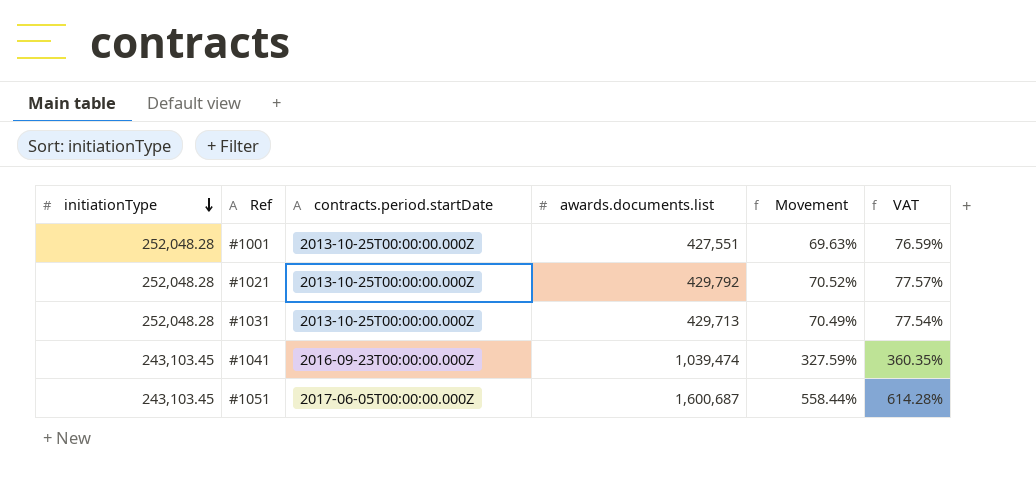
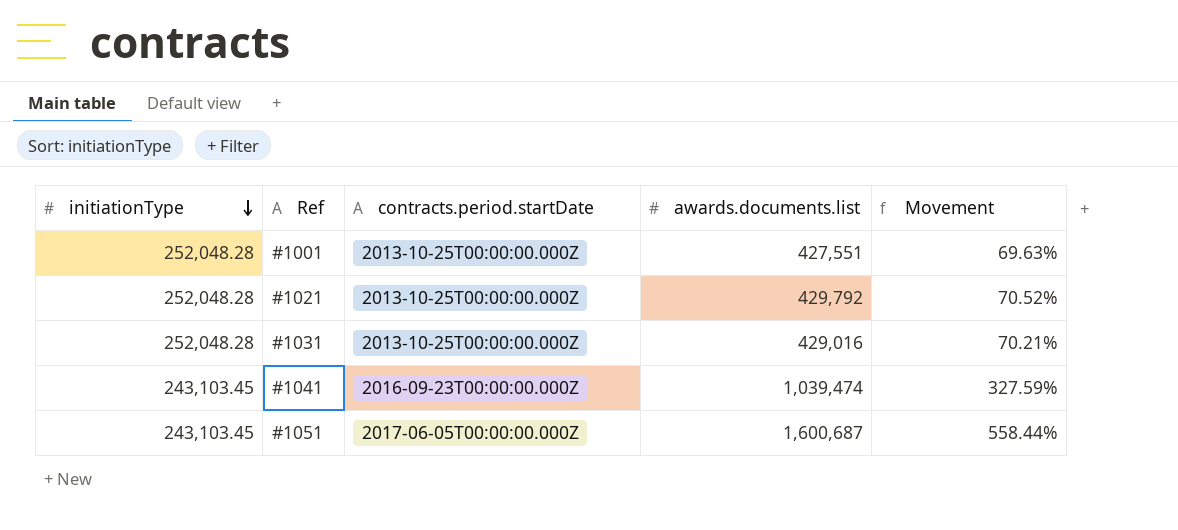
column VAT | formula: [Movement] * 1.1 -> none
#1031 | awards.documents.list: 429,713 -> 429,016
#1031 | Movement: 70.49% -> 70.21%

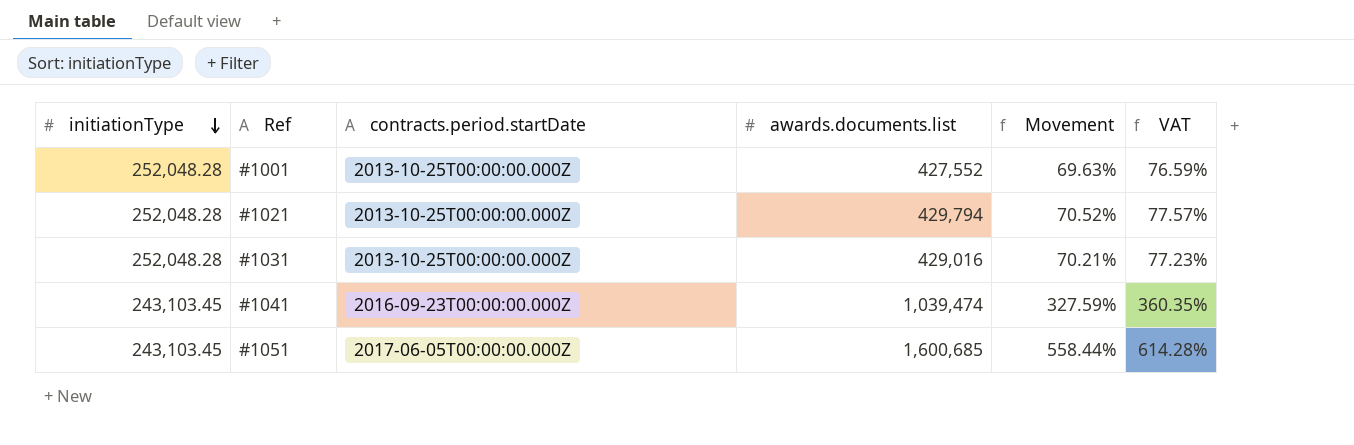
column VAT | formula: none -> [Movement] * 1.1
#1001 | awards.documents.list: 427,551 -> 427,552
#1021 | awards.documents.list: 429,792 -> 429,794
#1051 | awards.documents.list: 1,600,687 -> 1,600,685

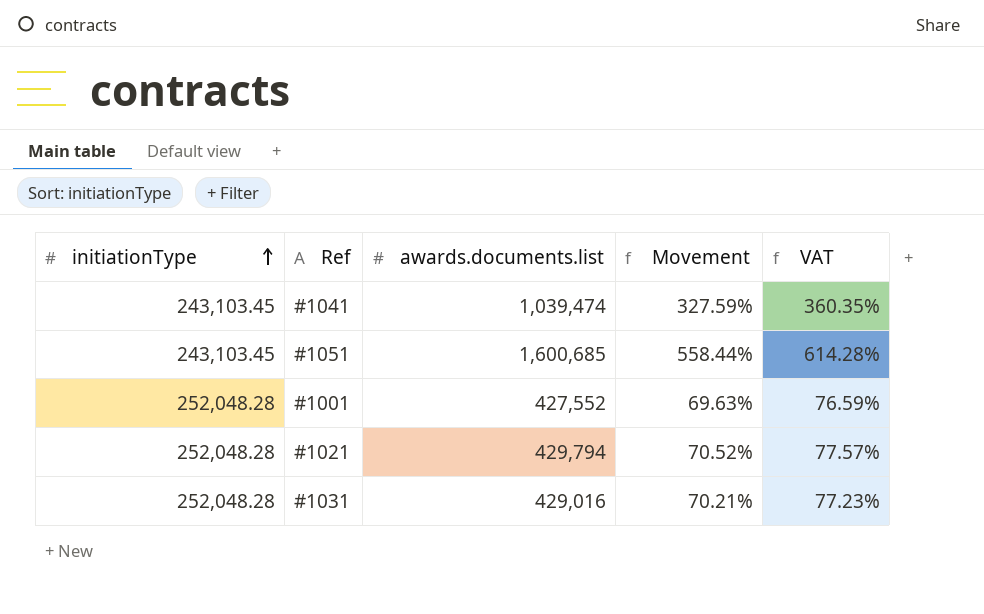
row order: initiationType descending -> initiationType ascending
column contracts.period.startDate | position: 3 -> none

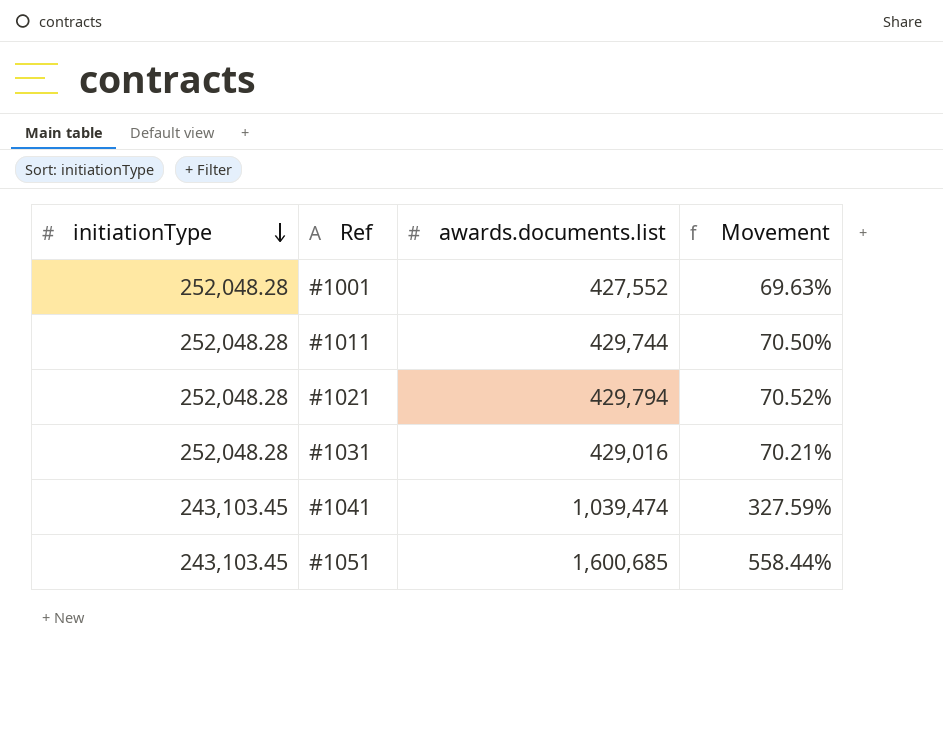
row order: initiationType ascending -> initiationType descending
column VAT | formula: [Movement] * 1.1 -> none
row #1011: none -> 252,048.28 | 429,744 | 70.50%

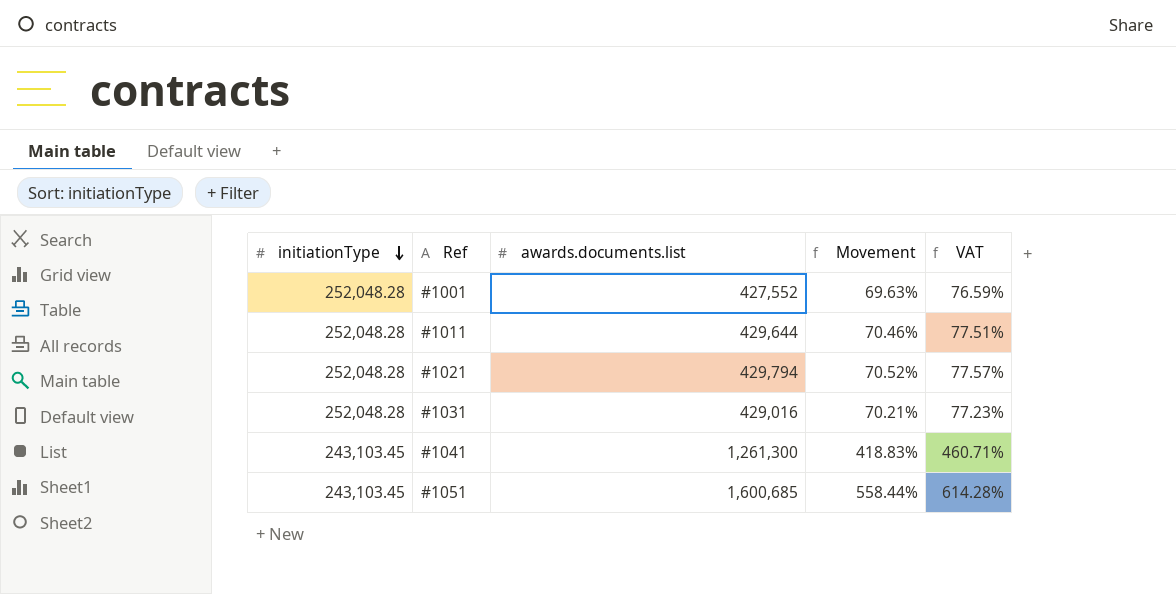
column VAT | formula: none -> [Movement] * 1.1
#1011 | awards.documents.list: 429,744 -> 429,644
#1011 | Movement: 70.50% -> 70.46%
#1041 | awards.documents.list: 1,039,474 -> 1,261,300
#1041 | Movement: 327.59% -> 418.83%

